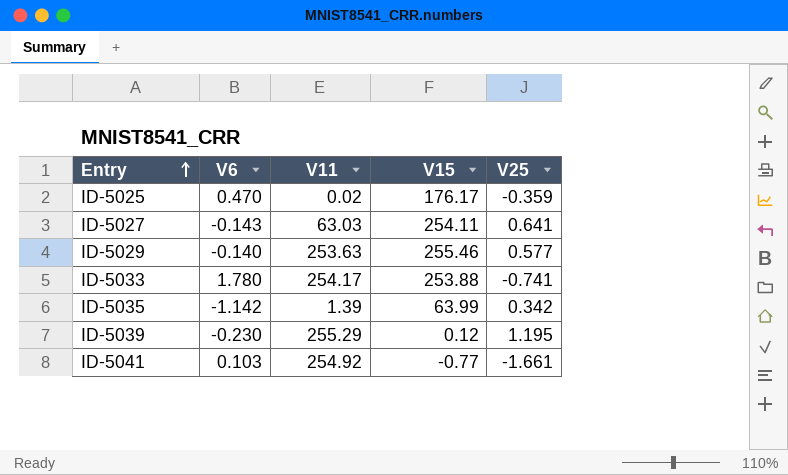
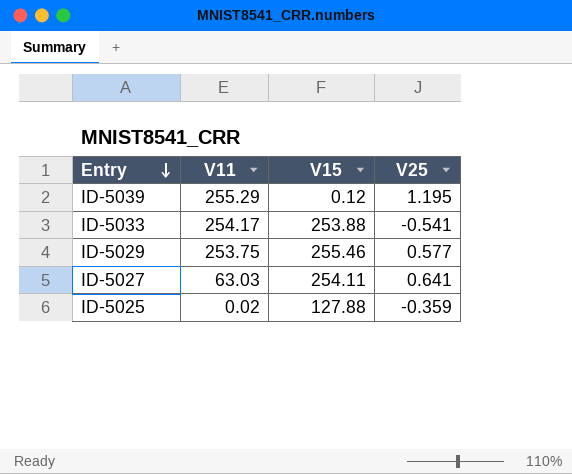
row order: Entry ascending -> Entry descending
column V6 | position: 2 -> none
row ID-5035: -1.142 | 1.39 | 63.99 | 0.342 -> none
row ID-5041: 0.103 | 254.92 | -0.77 | -1.661 -> none
ID-5033 | V25: -0.741 -> -0.541
ID-5029 | V11: 253.63 -> 253.75
ID-5025 | V15: 176.17 -> 127.88

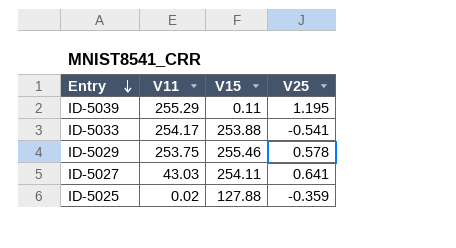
ID-5039 | V15: 0.12 -> 0.11
ID-5029 | V25: 0.577 -> 0.578
ID-5027 | V11: 63.03 -> 43.03

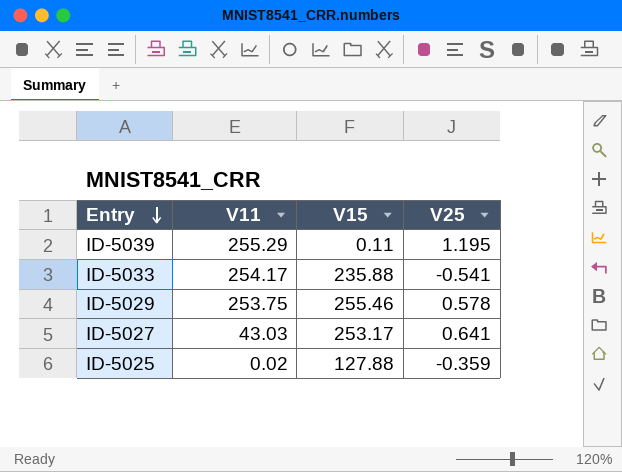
ID-5033 | V15: 253.88 -> 235.88
ID-5027 | V15: 254.11 -> 253.17

